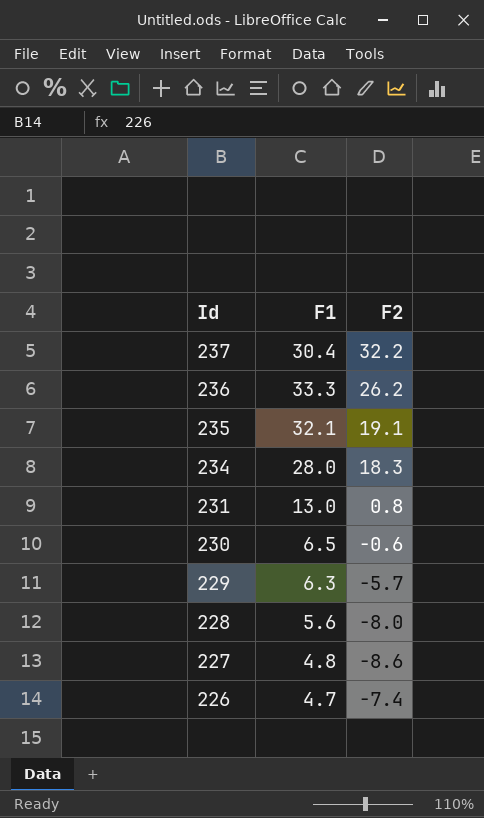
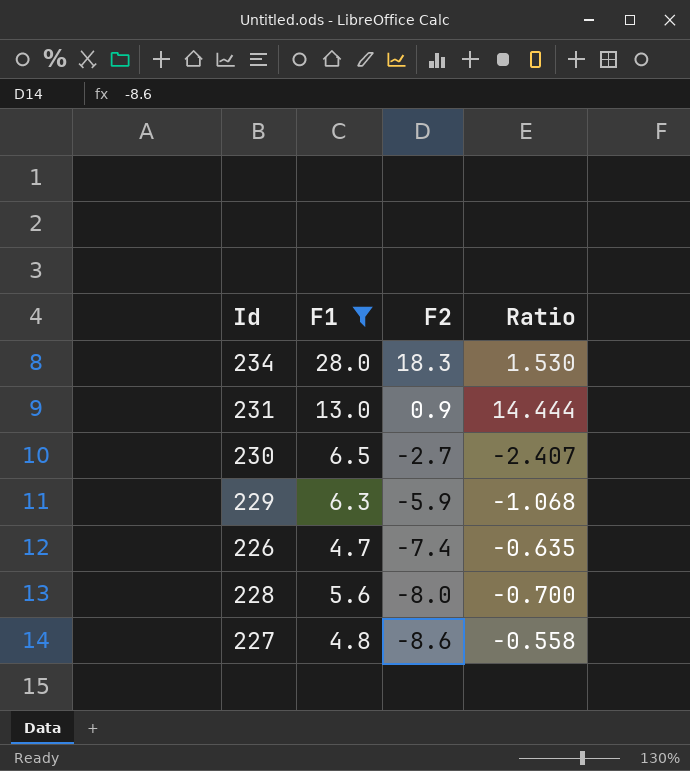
filter: none -> F1 <= 28.0
row order: Id descending -> F2 descending
column Ratio | formula: none -> [F1] / [F2]
231 | F2: 0.8 -> 0.9
230 | F2: -0.6 -> -2.7
229 | F2: -5.7 -> -5.9

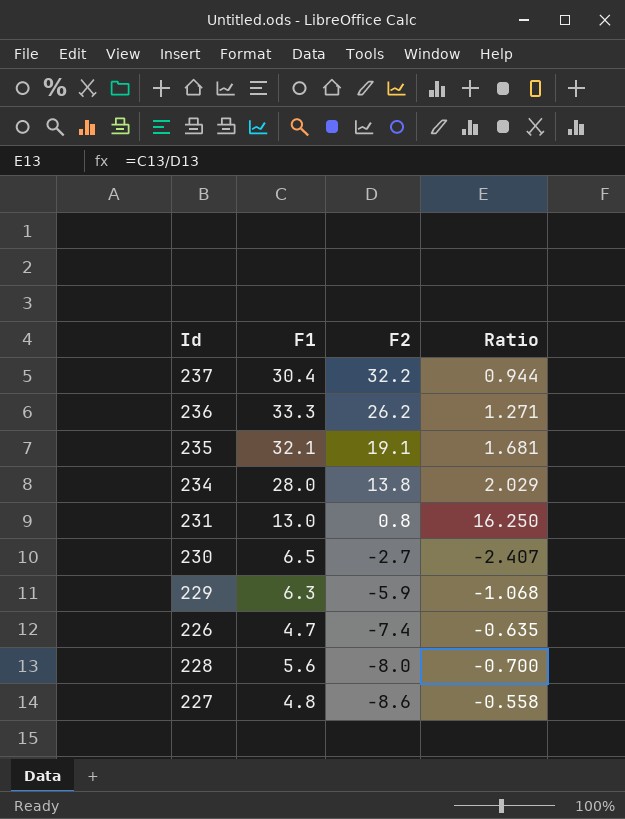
filter: F1 <= 28.0 -> none
234 | F2: 18.3 -> 13.8
234 | Ratio: 1.530 -> 2.029
231 | F2: 0.9 -> 0.8
231 | Ratio: 14.444 -> 16.250

